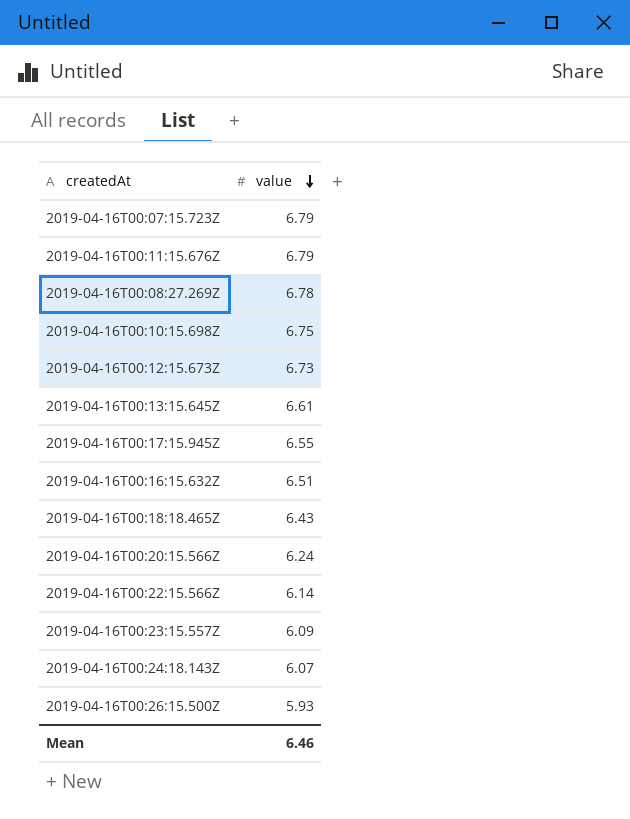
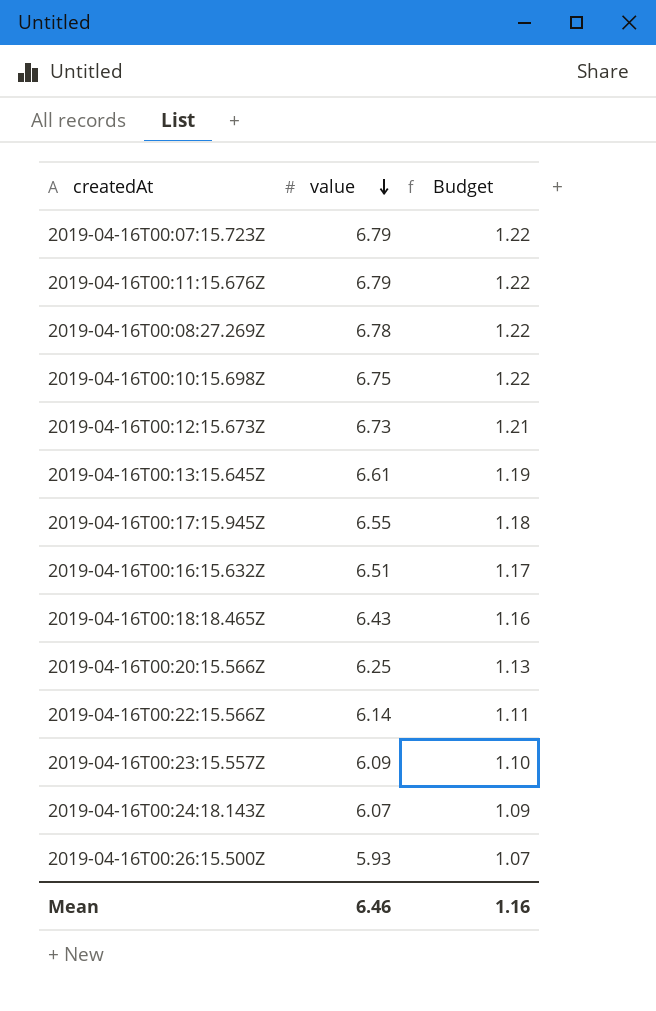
column Budget | formula: none -> [value] * 0.18
2019-04-16T00:20:15.566Z | value: 6.24 -> 6.25

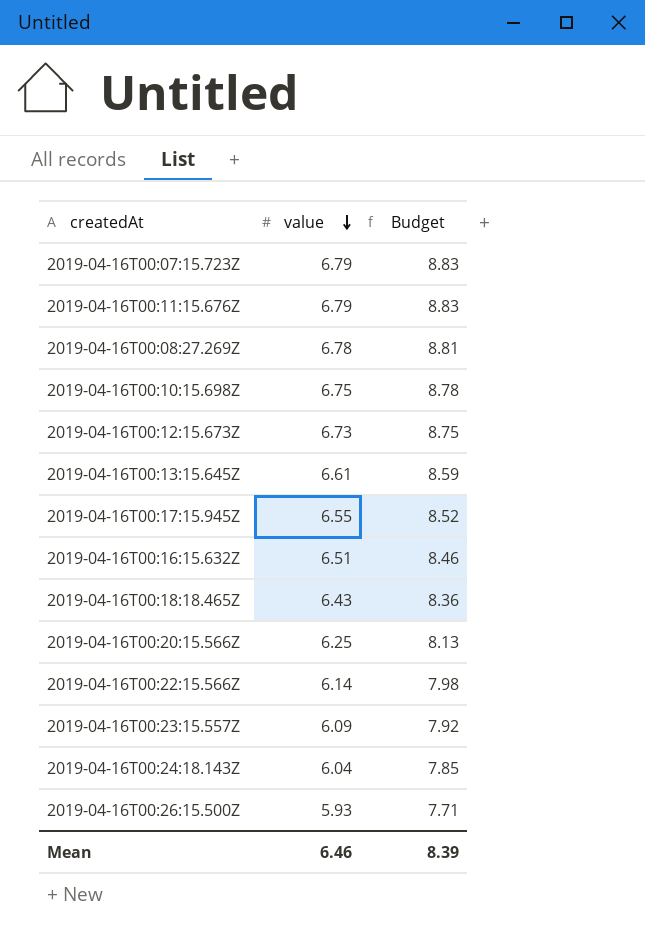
column Budget | formula: [value] * 0.18 -> [value] * 1.3
2019-04-16T00:24:18.143Z | value: 6.07 -> 6.04
Mean | Budget: 1.16 -> 8.39

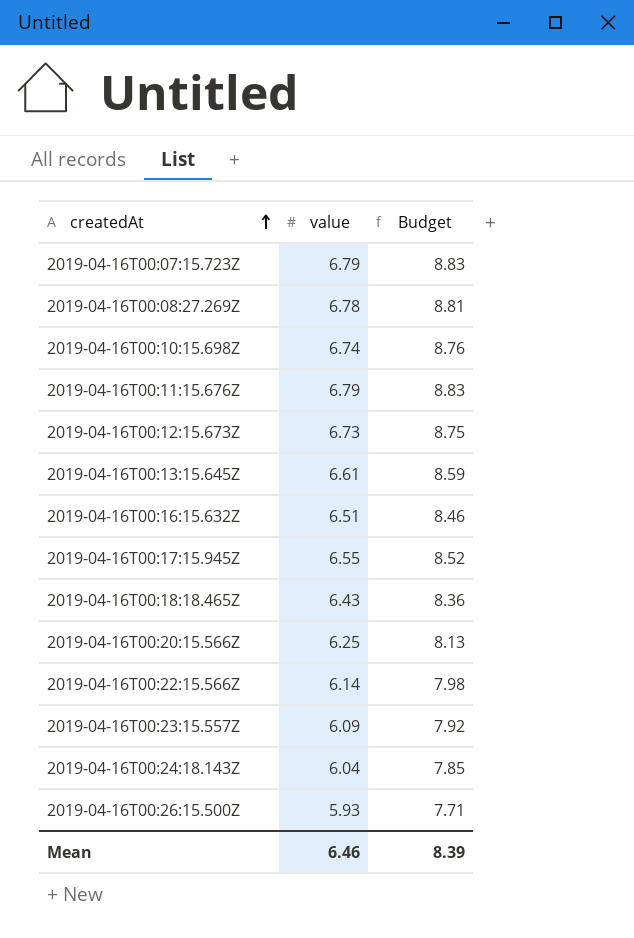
row order: value descending -> createdAt ascending
2019-04-16T00:10:15.698Z | value: 6.75 -> 6.74
2019-04-16T00:10:15.698Z | Budget: 8.78 -> 8.76

